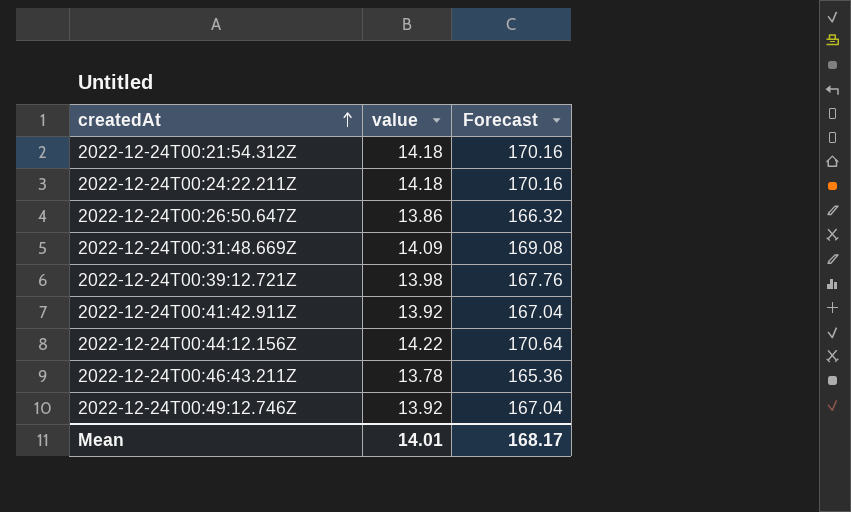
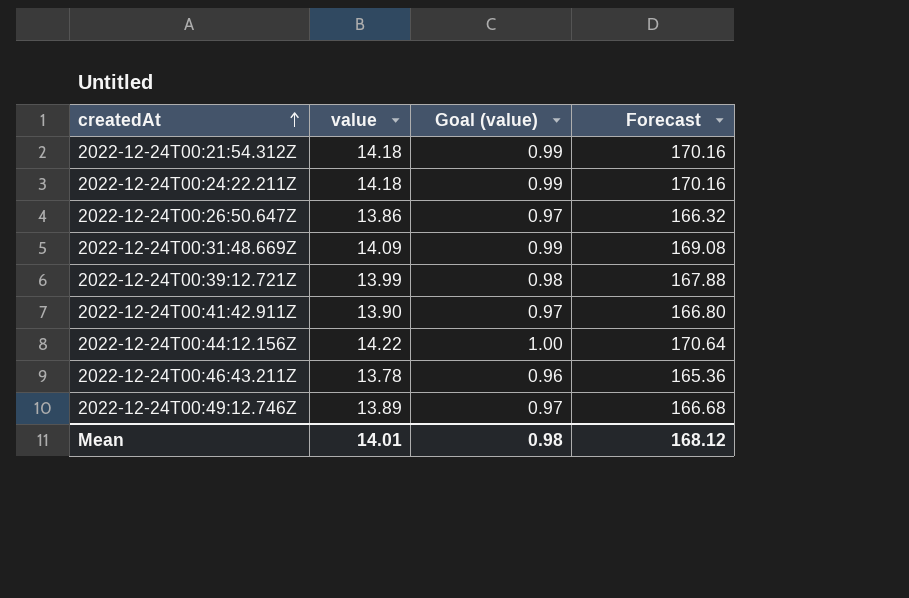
column Goal (value) | formula: none -> [value] * 0.07
2022-12-24T00:39:12.721Z | value: 13.98 -> 13.99
2022-12-24T00:39:12.721Z | Forecast: 167.76 -> 167.88
2022-12-24T00:41:42.911Z | value: 13.92 -> 13.90
2022-12-24T00:41:42.911Z | Forecast: 167.04 -> 166.80
2022-12-24T00:49:12.746Z | value: 13.92 -> 13.89
2022-12-24T00:49:12.746Z | Forecast: 167.04 -> 166.68
Mean | Forecast: 168.17 -> 168.12

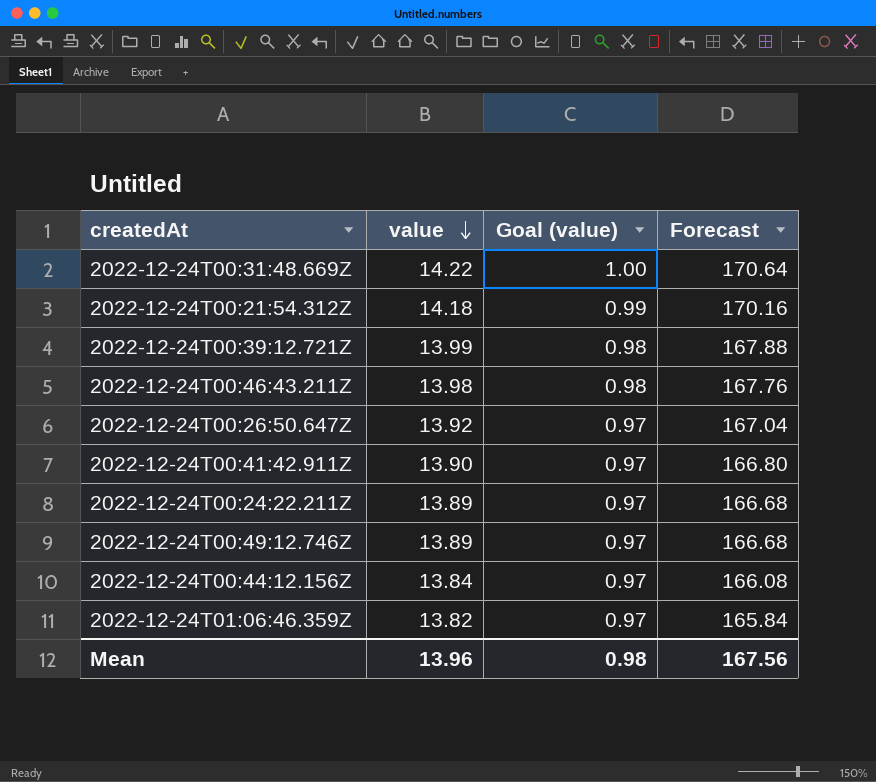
row order: createdAt ascending -> value descending
2022-12-24T00:31:48.669Z | value: 14.09 -> 14.22
2022-12-24T00:31:48.669Z | Goal (value): 0.99 -> 1.00
2022-12-24T00:31:48.669Z | Forecast: 169.08 -> 170.64
2022-12-24T00:46:43.211Z | value: 13.78 -> 13.98
2022-12-24T00:46:43.211Z | Goal (value): 0.96 -> 0.98
2022-12-24T00:46:43.211Z | Forecast: 165.36 -> 167.76
2022-12-24T00:26:50.647Z | value: 13.86 -> 13.92
2022-12-24T00:26:50.647Z | Forecast: 166.32 -> 167.04
2022-12-24T00:24:22.211Z | value: 14.18 -> 13.89
2022-12-24T00:24:22.211Z | Goal (value): 0.99 -> 0.97
2022-12-24T00:24:22.211Z | Forecast: 170.16 -> 166.68
2022-12-24T00:44:12.156Z | value: 14.22 -> 13.84
2022-12-24T00:44:12.156Z | Goal (value): 1.00 -> 0.97
2022-12-24T00:44:12.156Z | Forecast: 170.64 -> 166.08
row 2022-12-24T01:06:46.359Z: none -> 13.82 | 0.97 | 165.84
Mean | value: 14.01 -> 13.96
Mean | Forecast: 168.12 -> 167.56

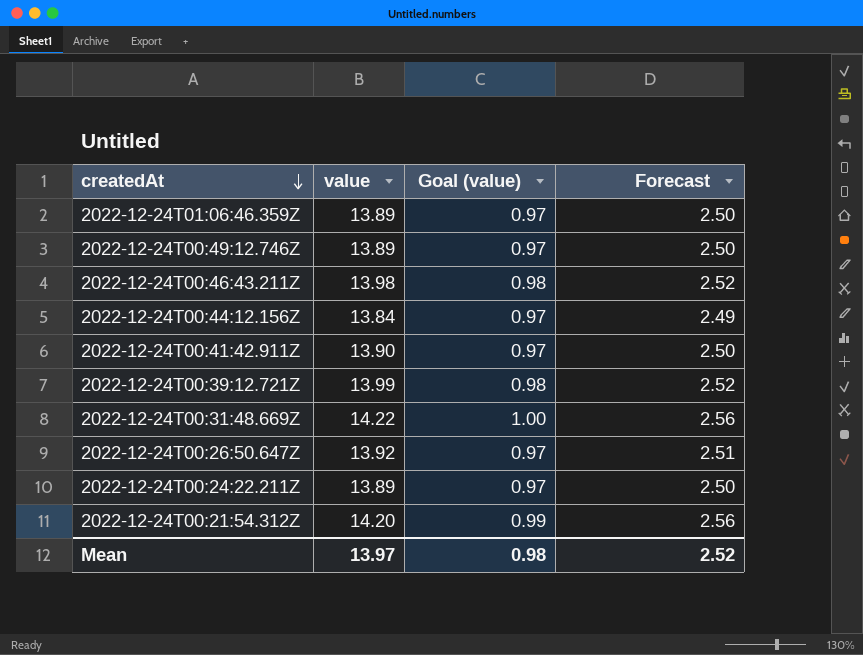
row order: value descending -> createdAt descending
column Forecast | formula: [value] * 12 -> [value] * 0.18
2022-12-24T01:06:46.359Z | value: 13.82 -> 13.89
2022-12-24T00:21:54.312Z | value: 14.18 -> 14.20
Mean | value: 13.96 -> 13.97
Mean | Forecast: 167.56 -> 2.52

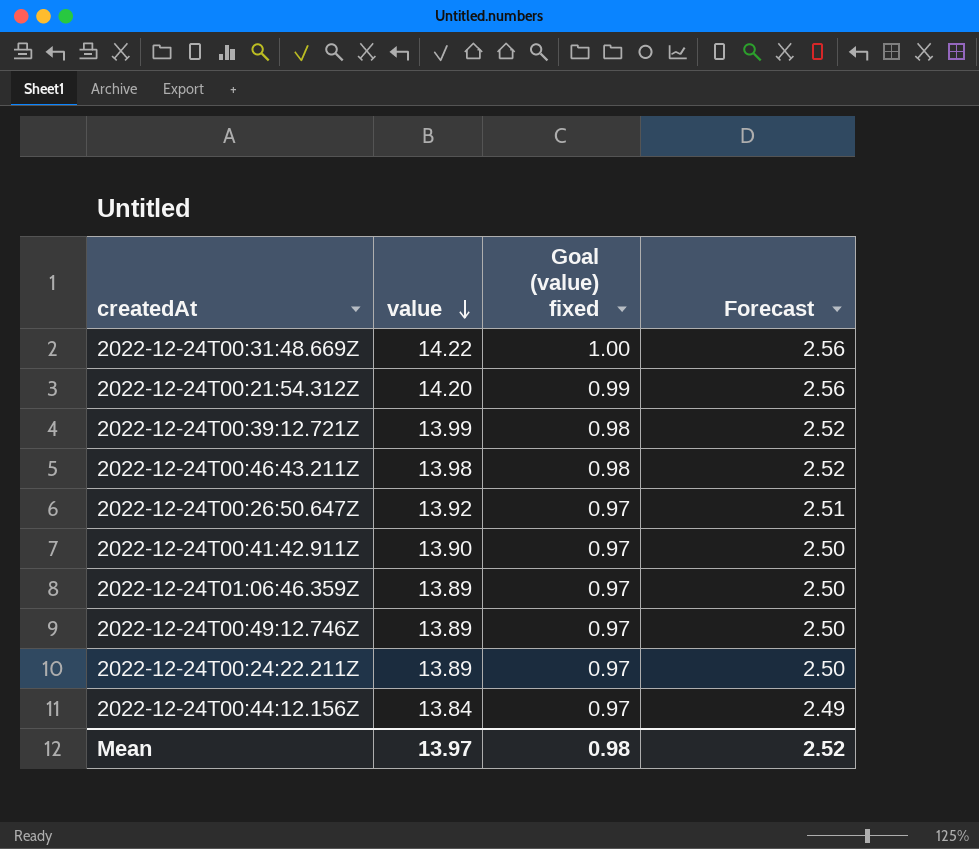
row order: createdAt descending -> value descending
column name: Goal (value) -> Goal (value) fixed

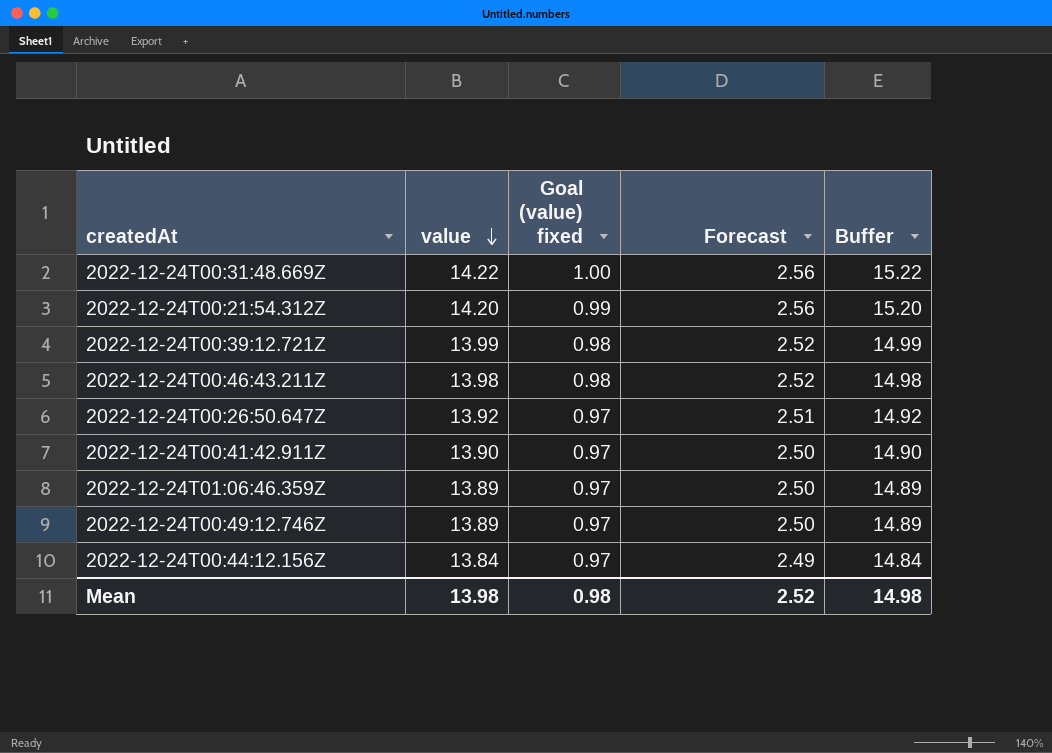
column Buffer | formula: none -> [value] + 1
row 2022-12-24T00:24:22.211Z: 13.89 | 0.97 | 2.50 -> none
Mean | value: 13.97 -> 13.98

